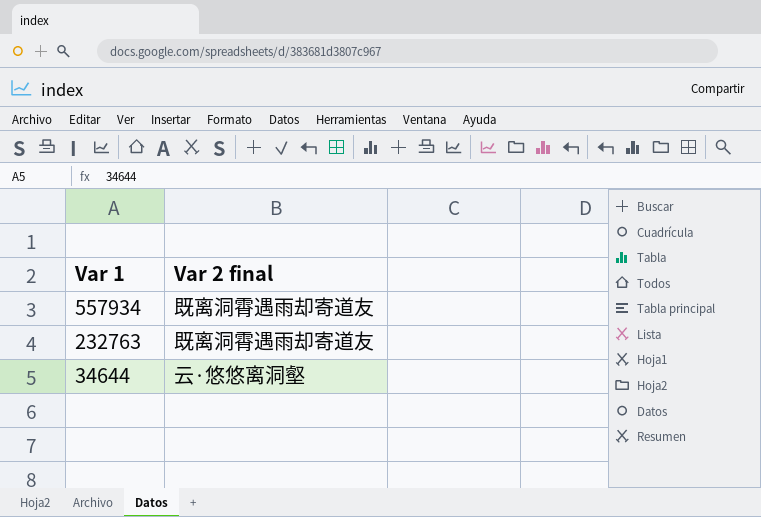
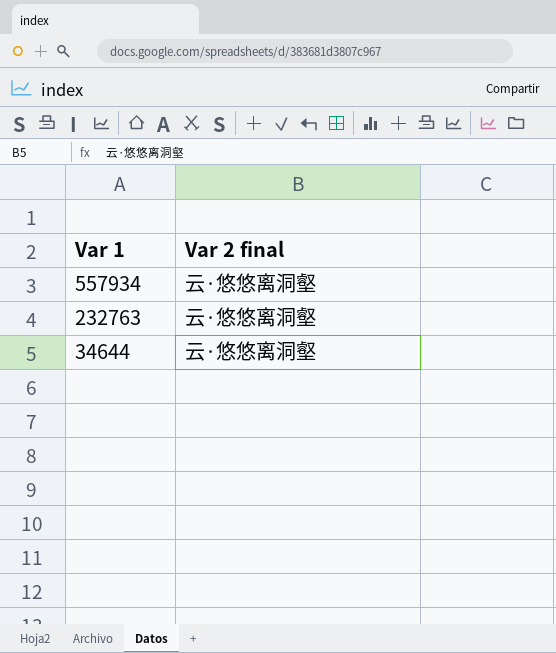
557934 | Var 2 final: 既离洞霄遇雨却寄道友 -> 云·悠悠离洞壑
232763 | Var 2 final: 既离洞霄遇雨却寄道友 -> 云·悠悠离洞壑

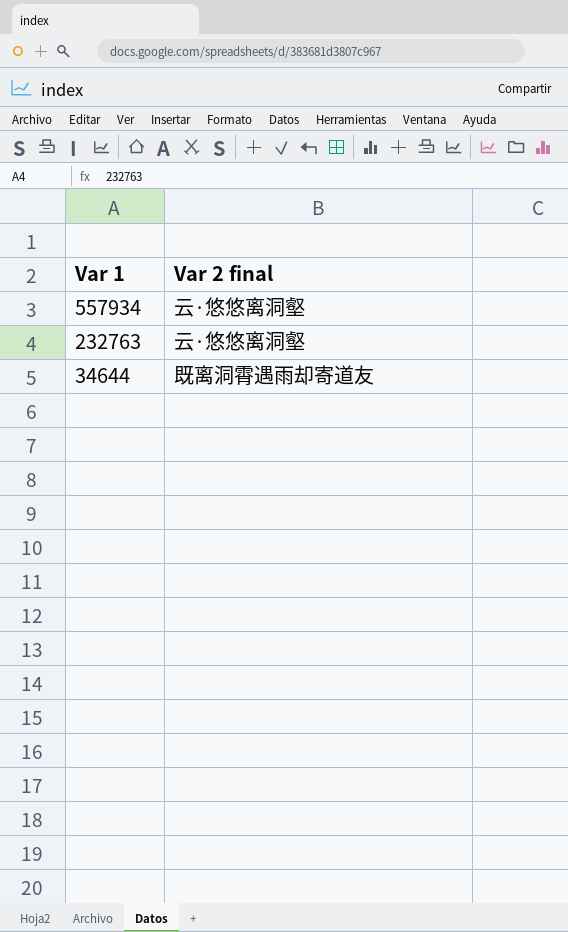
34644 | Var 2 final: 云·悠悠离洞壑 -> 既离洞霄遇雨却寄道友

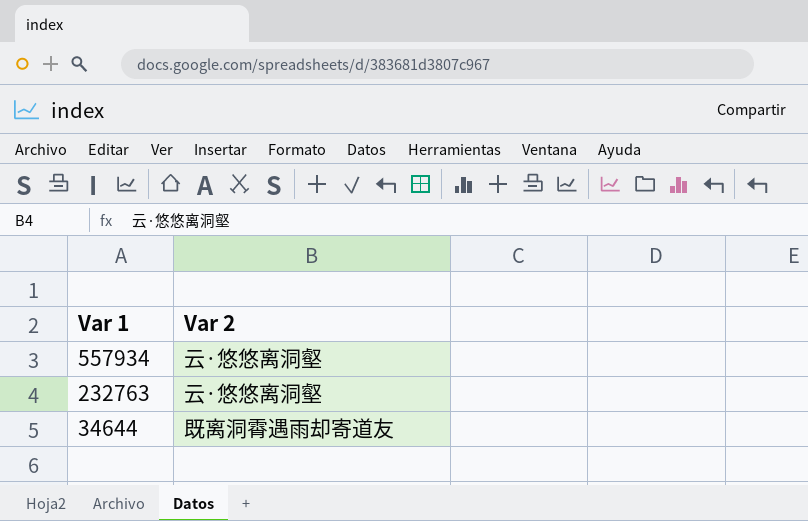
column name: Var 2 final -> Var 2

